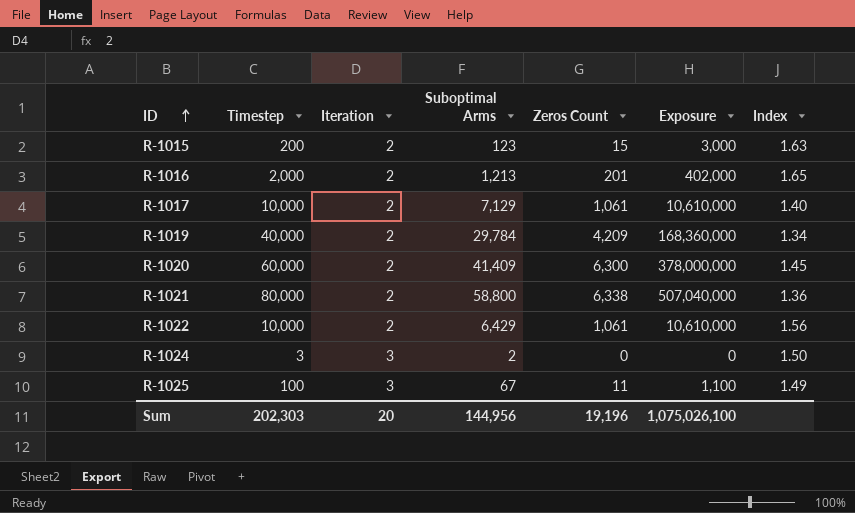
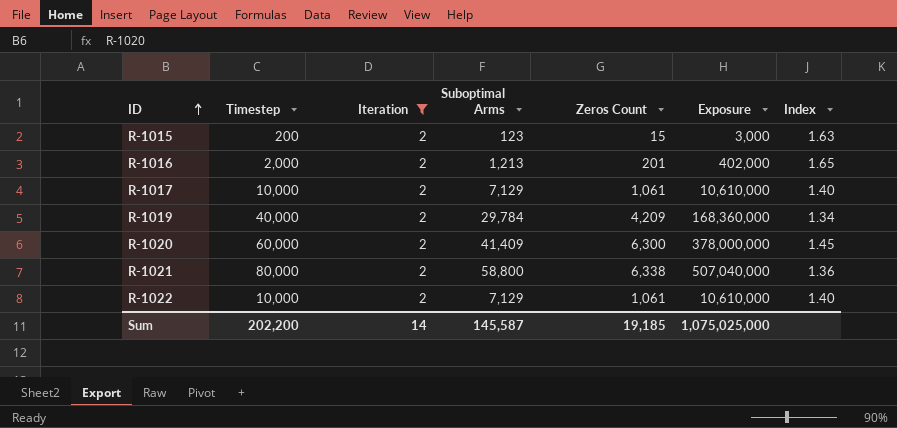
filter: none -> Iteration = 2
R-1022 | Suboptimal Arms: 6,429 -> 7,129
R-1022 | Index: 1.56 -> 1.40
Sum | Timestep: 202,303 -> 202,200
Sum | Iteration: 20 -> 14
Sum | Suboptimal Arms: 144,956 -> 145,587
Sum | Zeros Count: 19,196 -> 19,185
Sum | Exposure: 1,075,026,100 -> 1,075,025,000

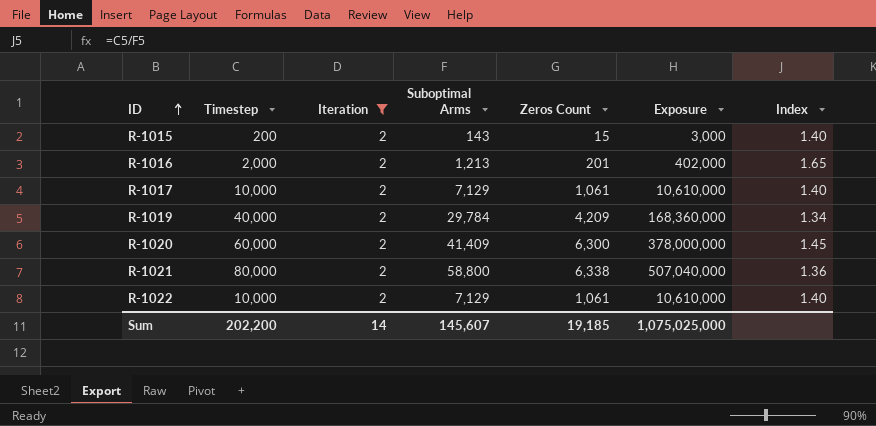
R-1015 | Suboptimal Arms: 123 -> 143
R-1015 | Index: 1.63 -> 1.40
Sum | Suboptimal Arms: 145,587 -> 145,607

